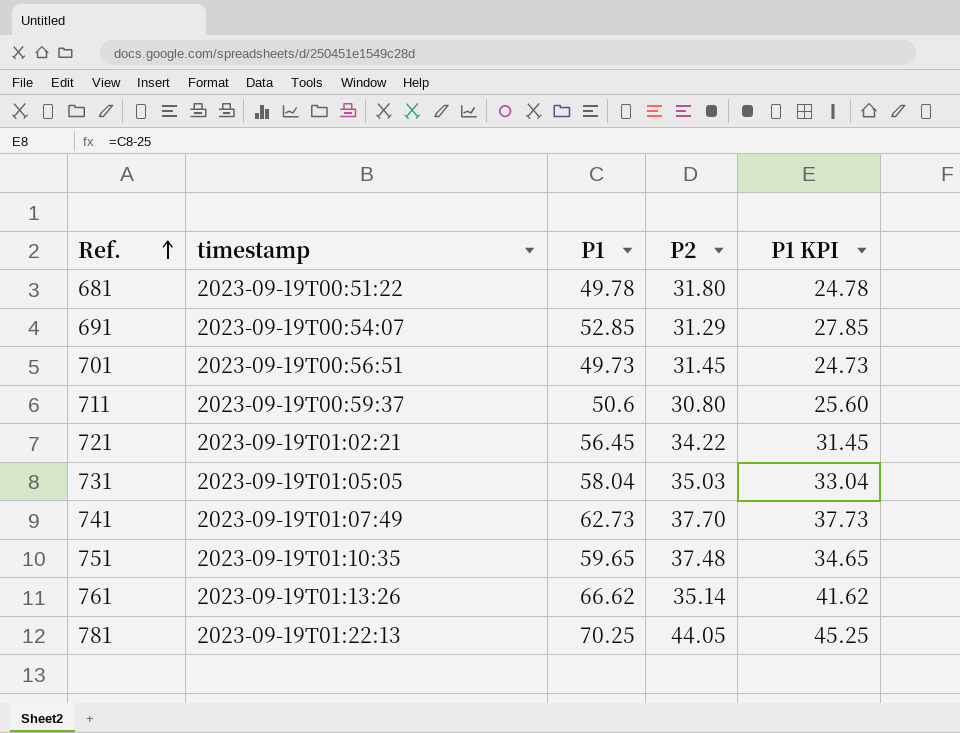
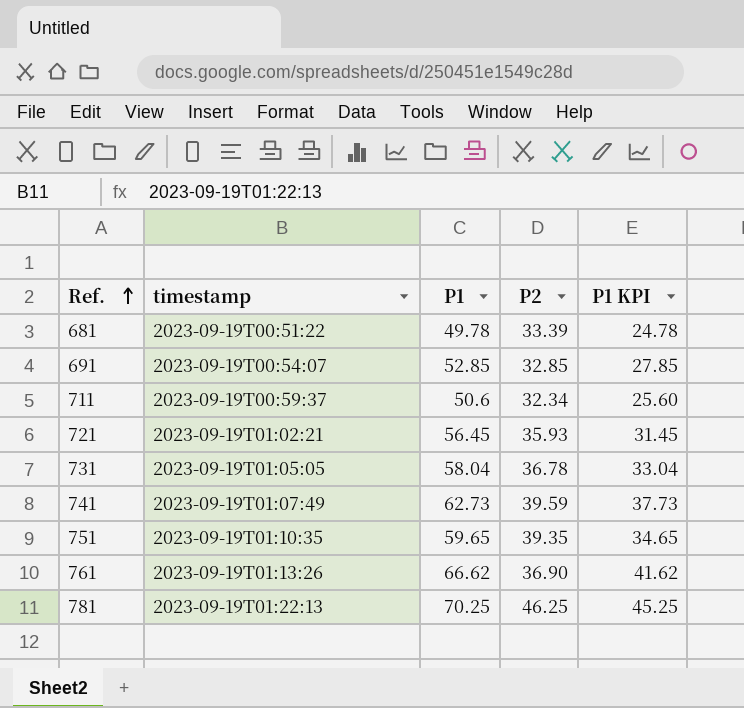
row 701: 2023-09-19T00:56:51 | 49.73 | 31.45 | 24.73 -> none
681 | P2: 31.80 -> 33.39
691 | P2: 31.29 -> 32.85
711 | P2: 30.80 -> 32.34
721 | P2: 34.22 -> 35.93
731 | P2: 35.03 -> 36.78
741 | P2: 37.70 -> 39.59
751 | P2: 37.48 -> 39.35
761 | P2: 35.14 -> 36.90
781 | P2: 44.05 -> 46.25

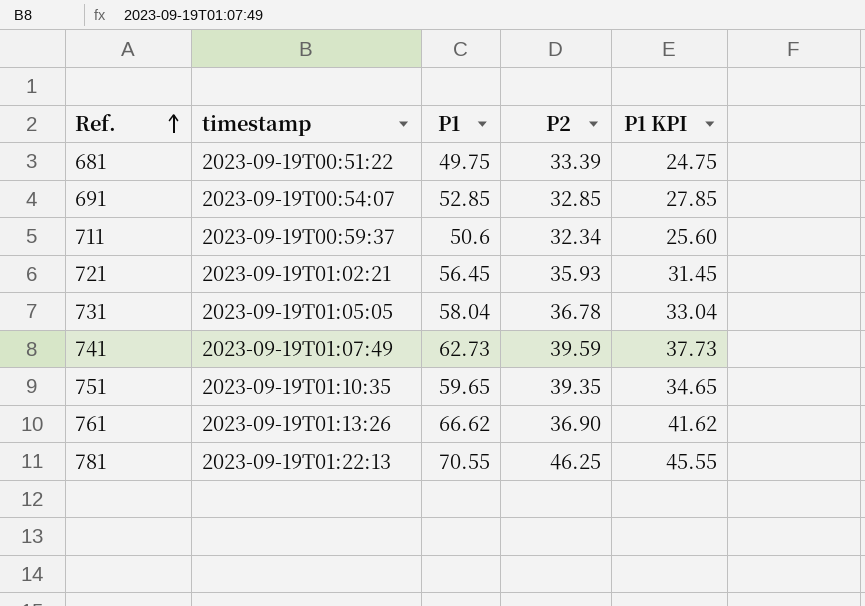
681 | P1: 49.78 -> 49.75
681 | P1 KPI: 24.78 -> 24.75
781 | P1: 70.25 -> 70.55
781 | P1 KPI: 45.25 -> 45.55

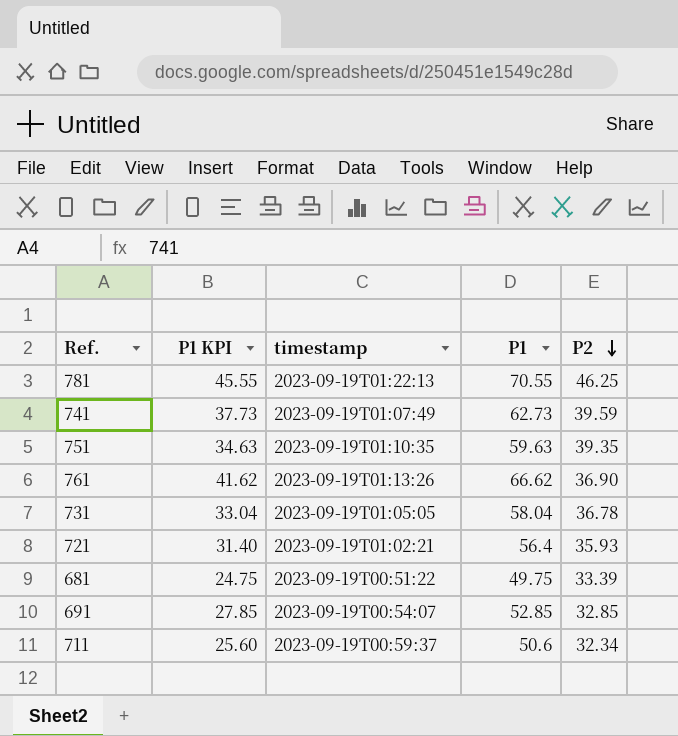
row order: Ref. ascending -> P2 descending
column P1 KPI | position: 5 -> 2
751 | P1 KPI: 34.65 -> 34.63
751 | P1: 59.65 -> 59.63
721 | P1 KPI: 31.45 -> 31.40
721 | P1: 56.45 -> 56.4

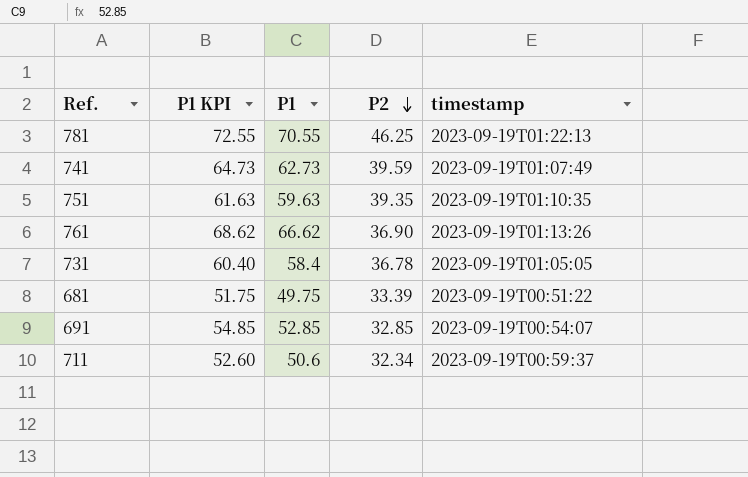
column P1 KPI | formula: [P1] - 25 -> [P1] + 2
column timestamp | position: 3 -> 5
row 721: 31.40 | 2023-09-19T01:02:21 | 56.4 | 35.93 -> none
731 | P1: 58.04 -> 58.4

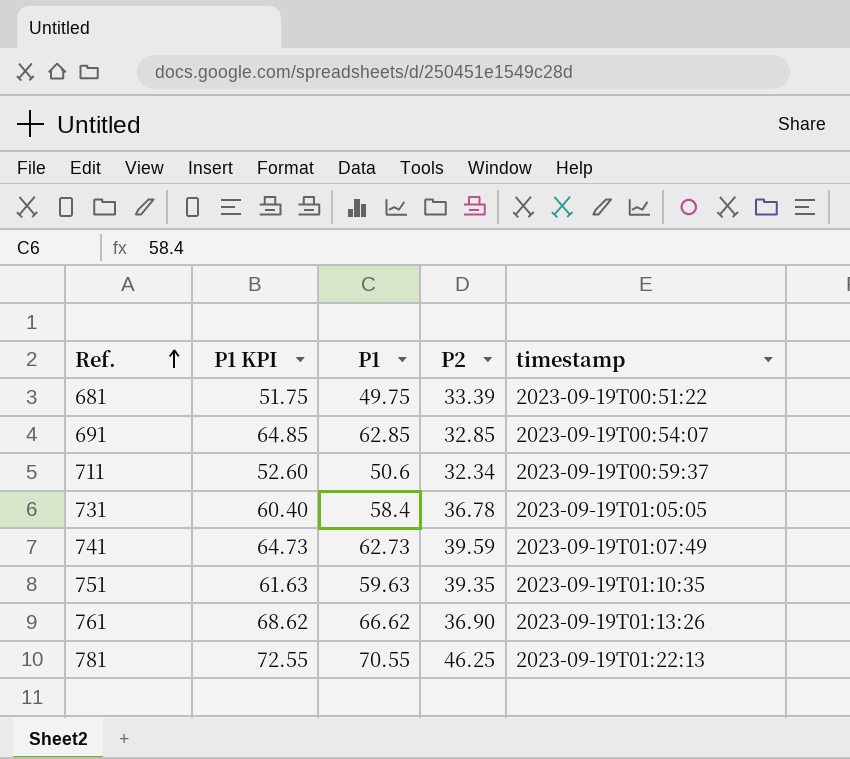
row order: P2 descending -> Ref. ascending
691 | P1 KPI: 54.85 -> 64.85
691 | P1: 52.85 -> 62.85

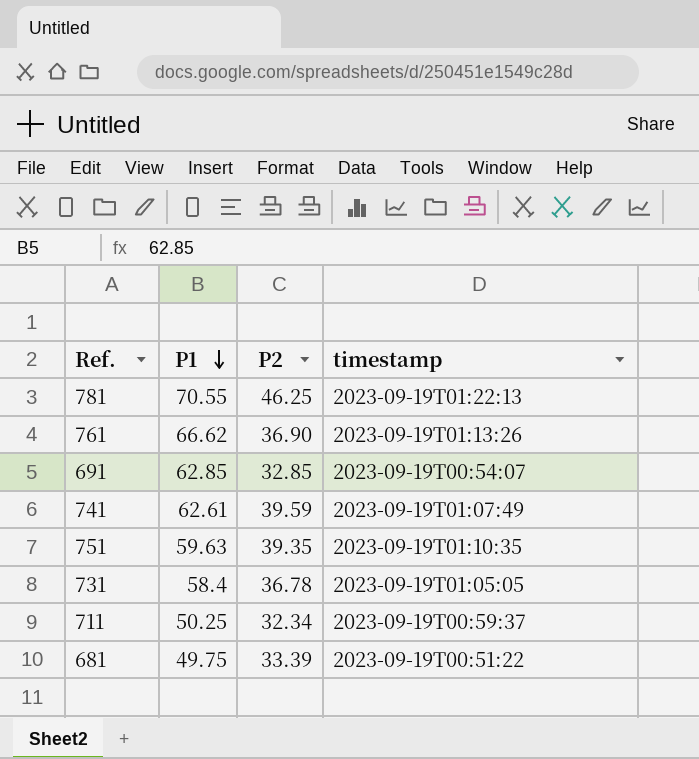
row order: Ref. ascending -> P1 descending
column P1 KPI | formula: [P1] + 2 -> none
741 | P1: 62.73 -> 62.61
711 | P1: 50.6 -> 50.25

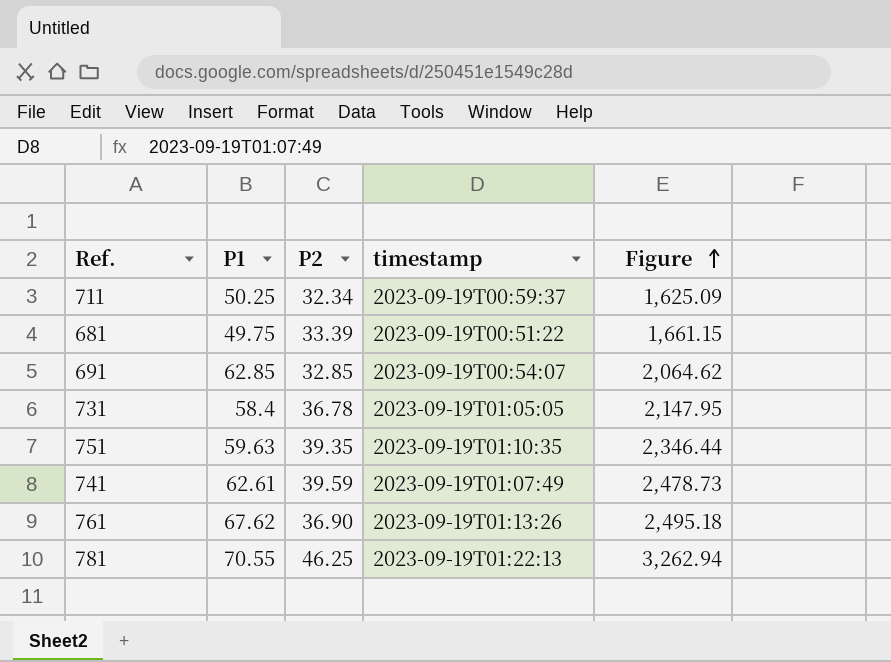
row order: P1 descending -> Figure ascending
column Figure | formula: none -> [P1] * [P2]
761 | P1: 66.62 -> 67.62

